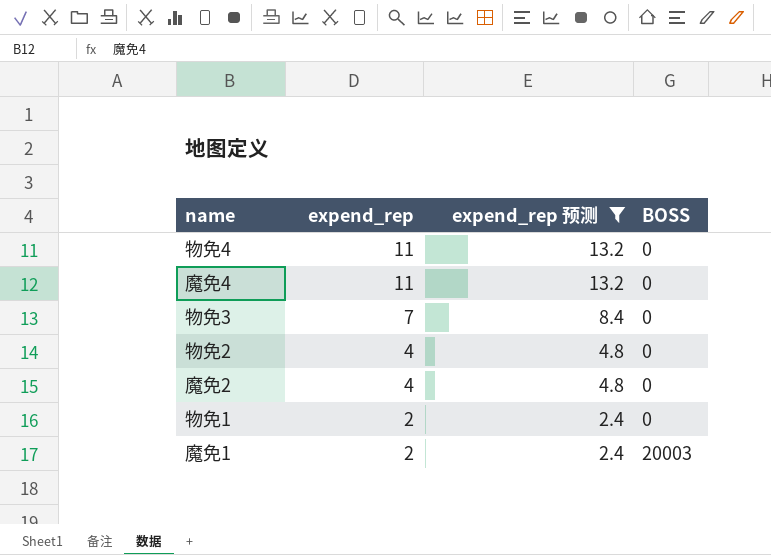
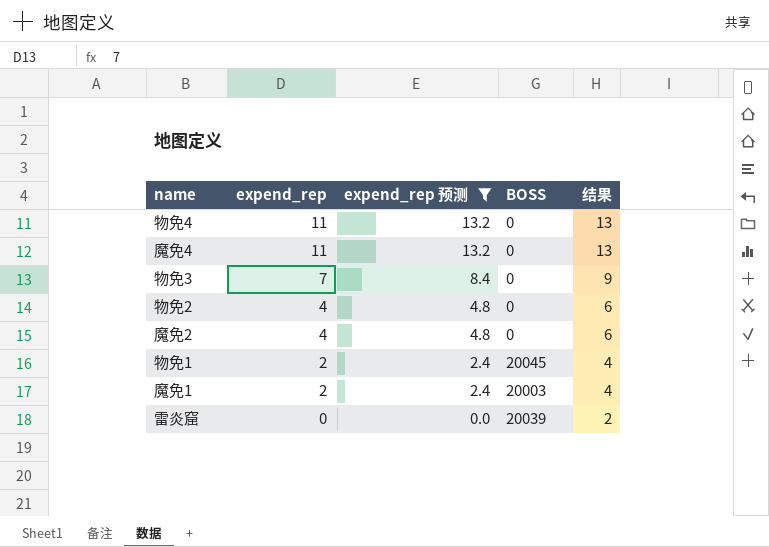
column 结果 | formula: none -> [expend_rep] + 2
物免1 | BOSS: 0 -> 20045
row 雷炎窟: none -> 0 | 0.0 | 20039 | 2

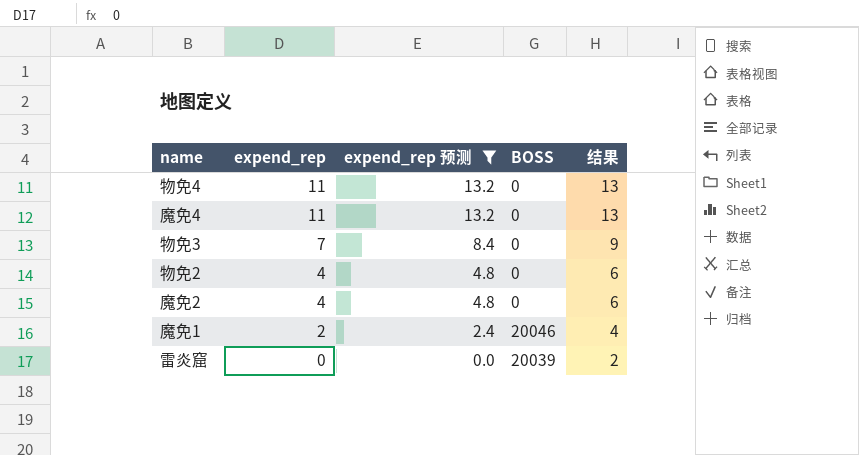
row 物免1: 2 | 2.4 | 20045 | 4 -> none
魔免1 | BOSS: 20003 -> 20046

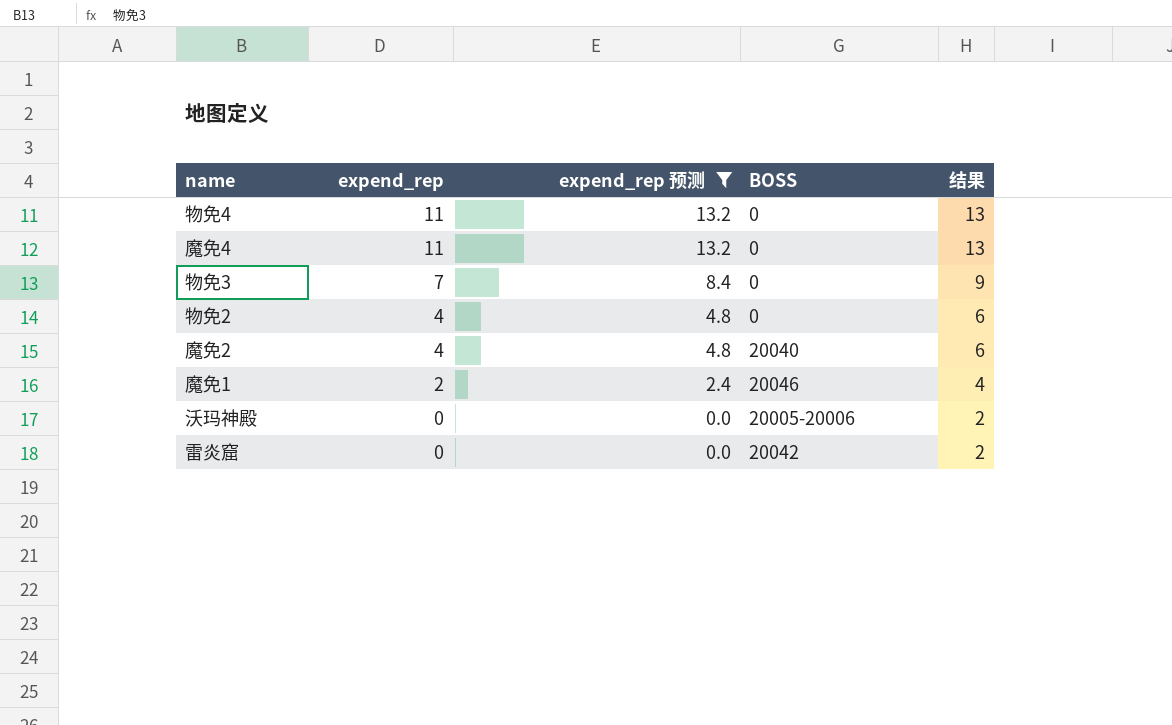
魔免2 | BOSS: 0 -> 20040
row 沃玛神殿: none -> 0 | 0.0 | 20005-20006 | 2
雷炎窟 | BOSS: 20039 -> 20042

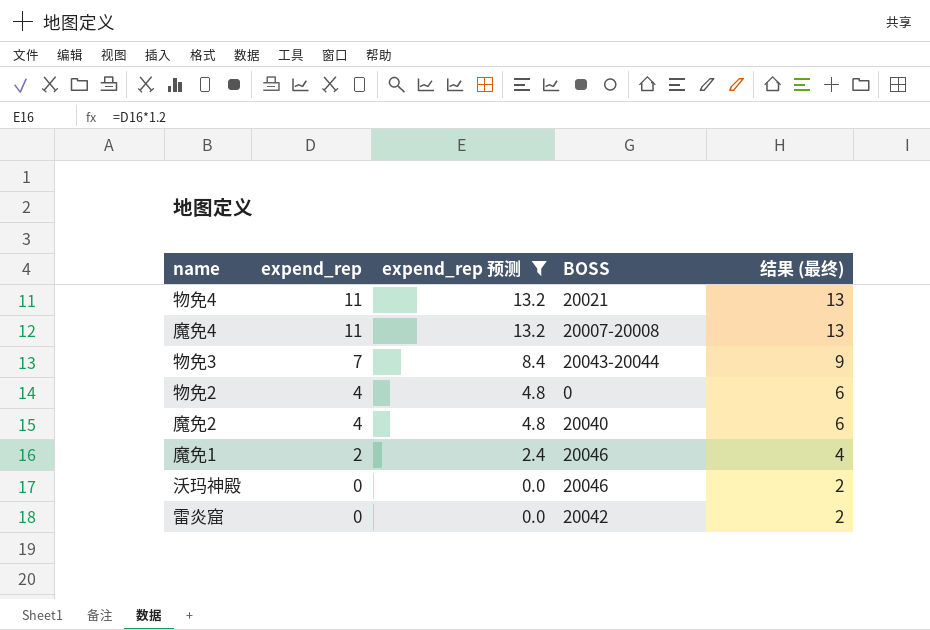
column name: 结果 -> 结果 (最终)
物免4 | BOSS: 0 -> 20021
魔免4 | BOSS: 0 -> 20007-20008
物免3 | BOSS: 0 -> 20043-20044
沃玛神殿 | BOSS: 20005-20006 -> 20046

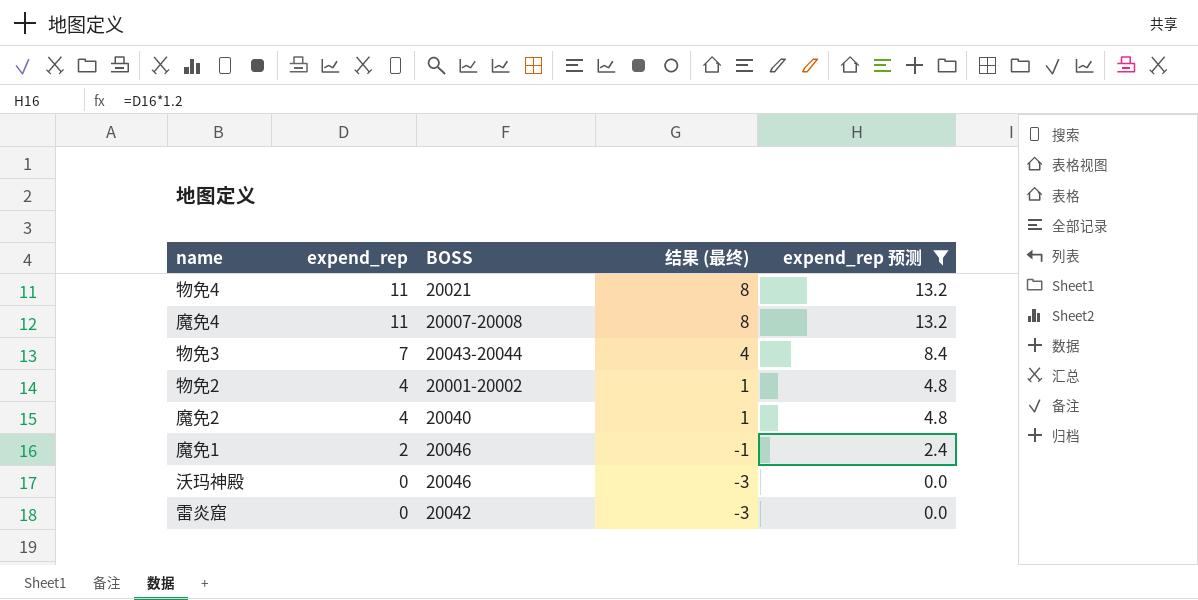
column 结果 (最终) | formula: [expend_rep] + 2 -> [expend_rep] - 3
column expend_rep 预测 | position: 3 -> 5
物免2 | BOSS: 0 -> 20001-20002

